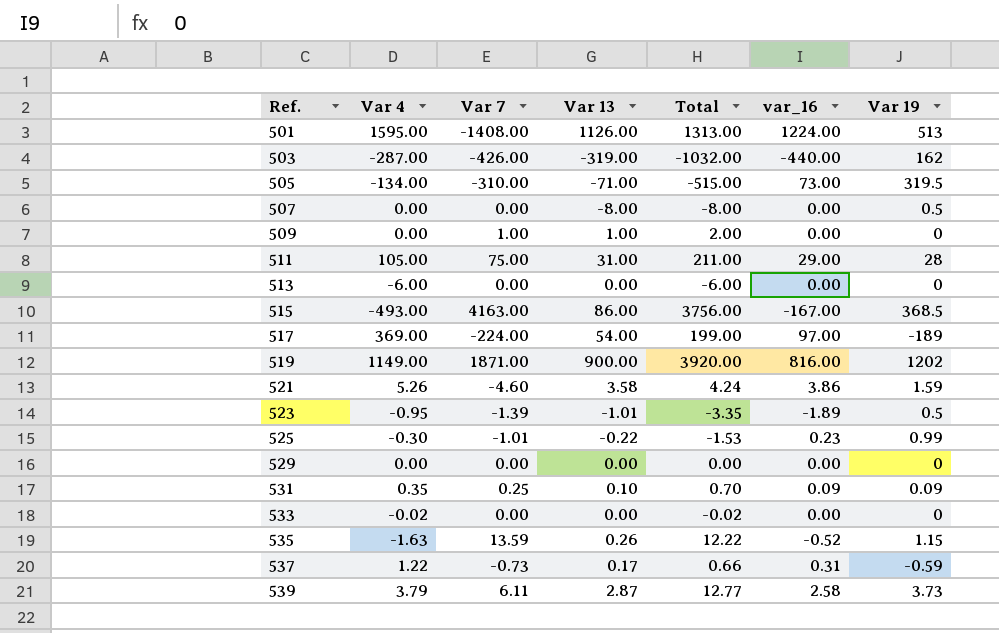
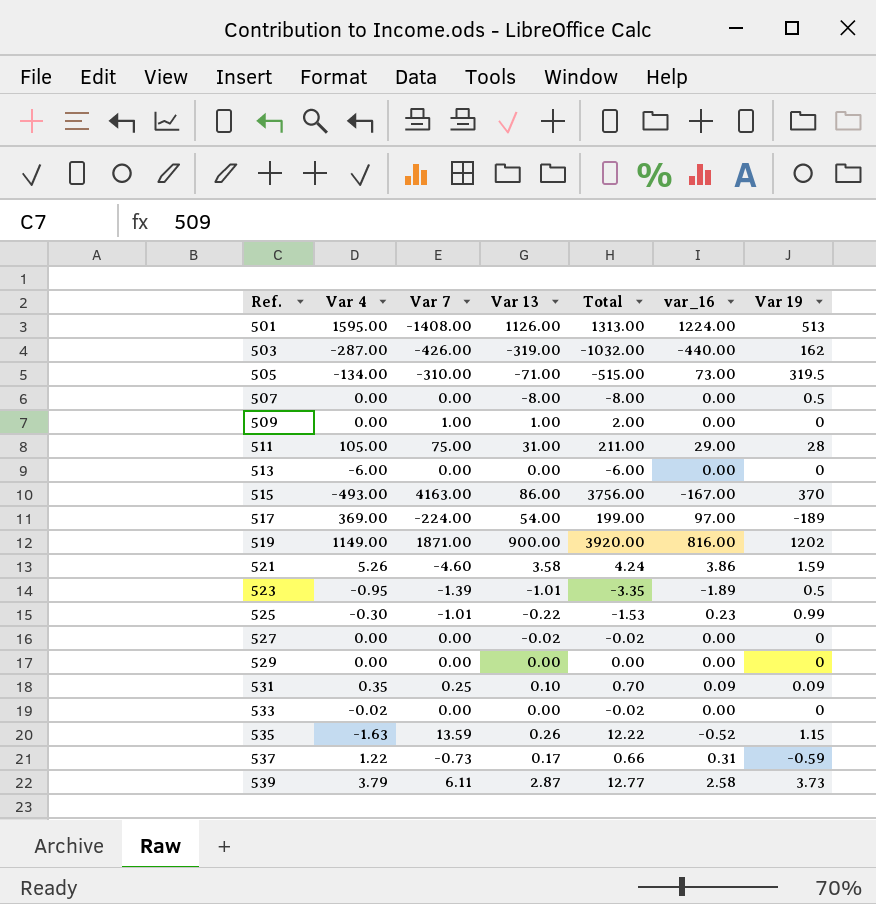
515 | Var 19: 368.5 -> 370
row 527: none -> 0.00 | 0.00 | -0.02 | -0.02 | 0.00 | 0

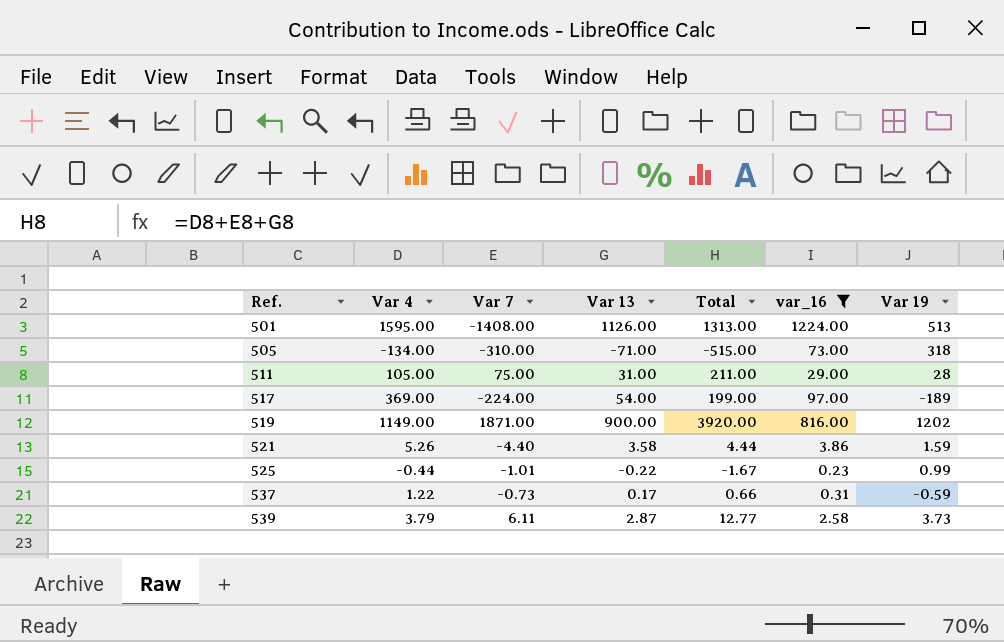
filter: none -> var_16 >= 0.23
505 | Var 19: 319.5 -> 318
521 | Var 7: -4.60 -> -4.40
521 | Total: 4.24 -> 4.44
525 | Var 4: -0.30 -> -0.44
525 | Total: -1.53 -> -1.67

